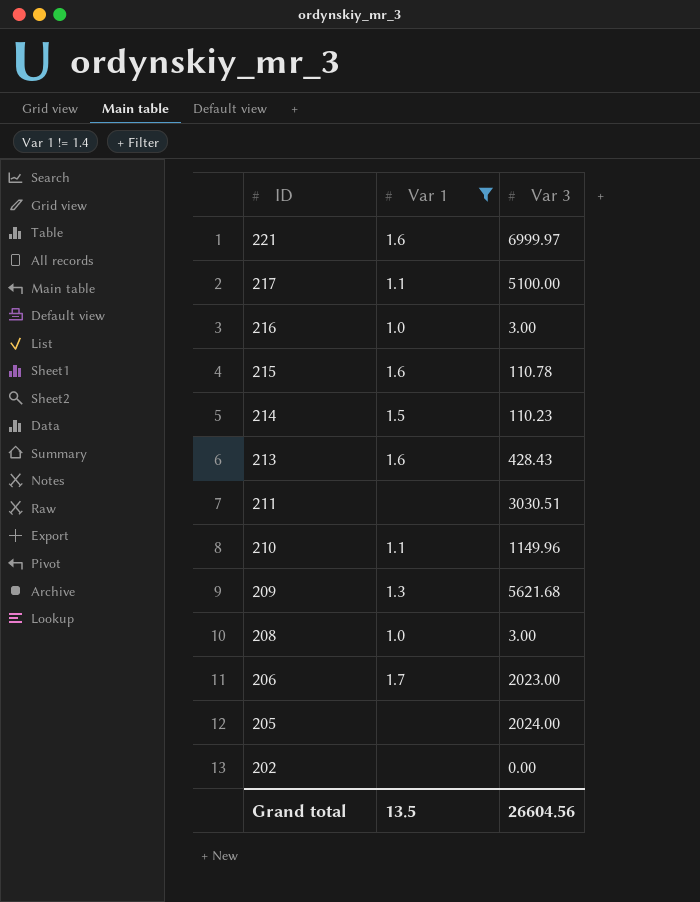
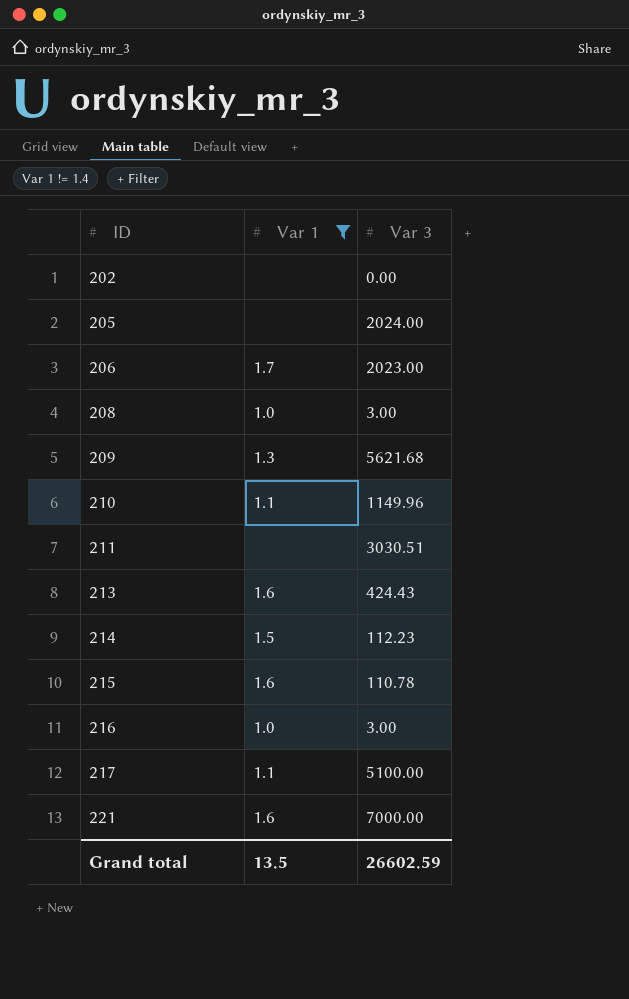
row order: ID descending -> ID ascending
213 | Var 3: 428.43 -> 424.43
214 | Var 3: 110.23 -> 112.23
221 | Var 3: 6999.97 -> 7000.00
Grand total | Var 3: 26604.56 -> 26602.59

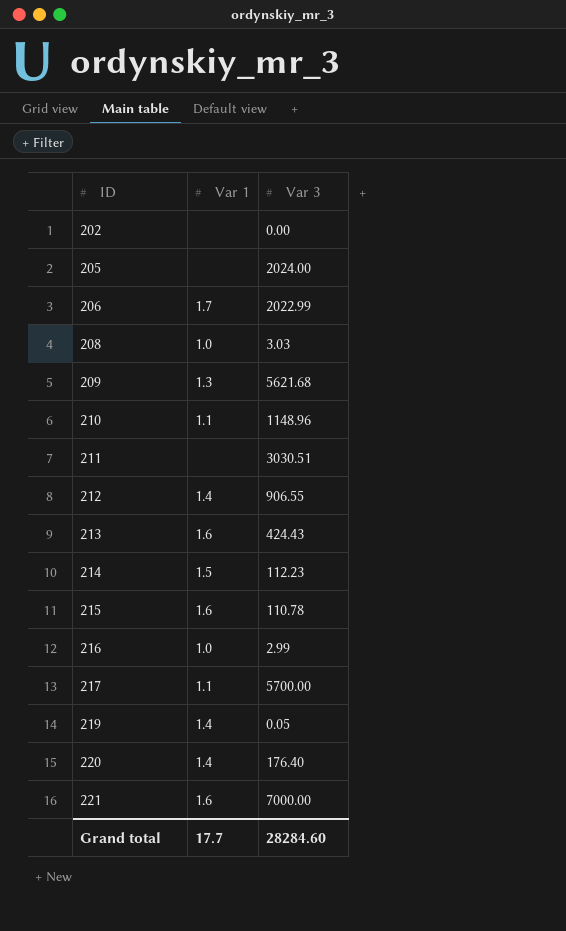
filter: Var 1 != 1.4 -> none
206 | Var 3: 2023.00 -> 2022.99
208 | Var 3: 3.00 -> 3.03
210 | Var 3: 1149.96 -> 1148.96
216 | Var 3: 3.00 -> 2.99
217 | Var 3: 5100.00 -> 5700.00
Grand total | Var 1: 13.5 -> 17.7
Grand total | Var 3: 26602.59 -> 28284.60

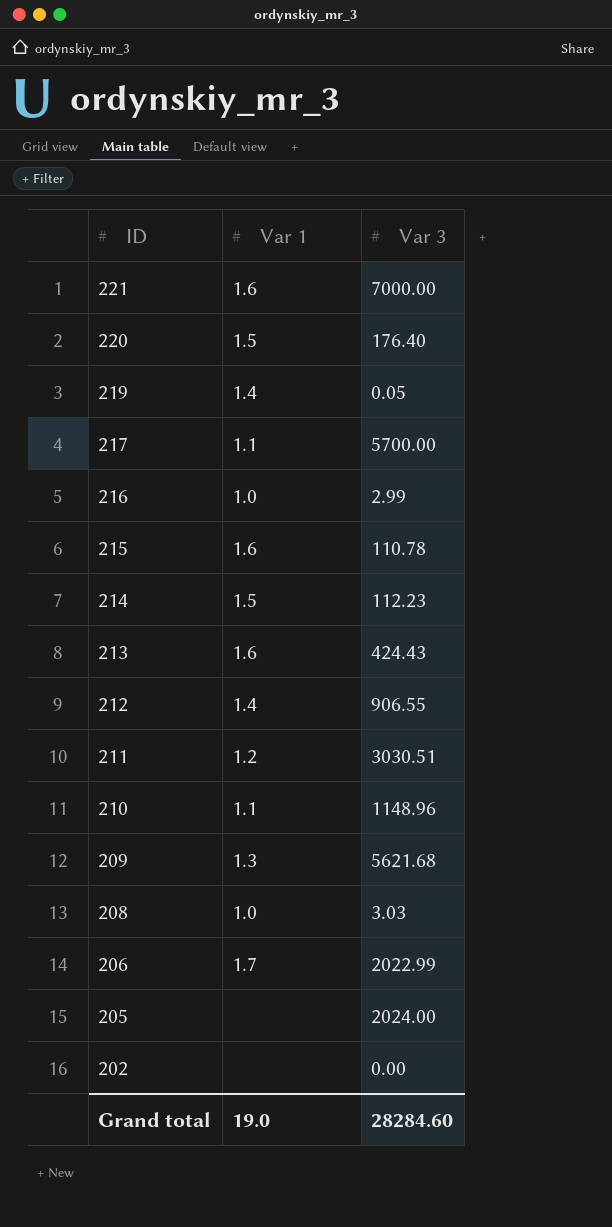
row order: ID ascending -> ID descending
220 | Var 1: 1.4 -> 1.5
211 | Var 1: none -> 1.2
Grand total | Var 1: 17.7 -> 19.0

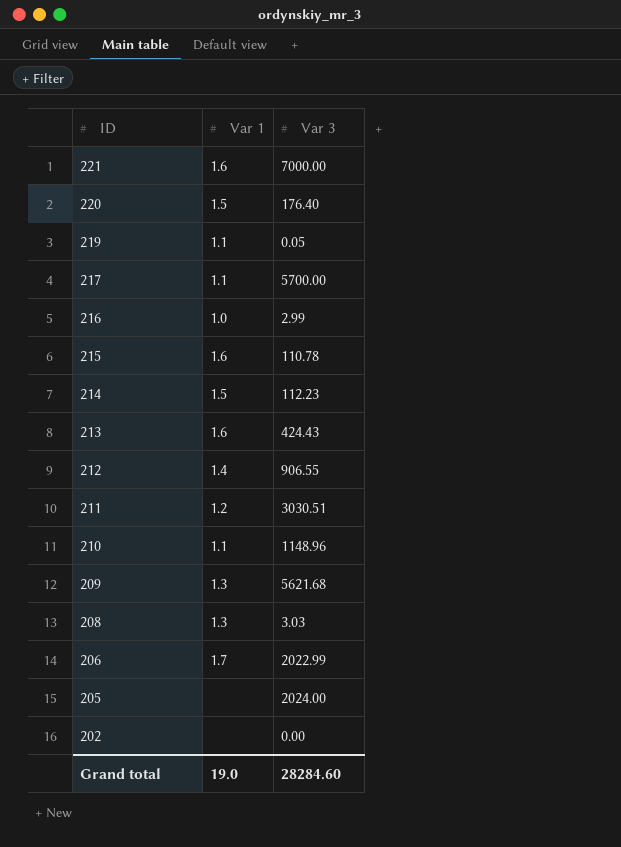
219 | Var 1: 1.4 -> 1.1
208 | Var 1: 1.0 -> 1.3

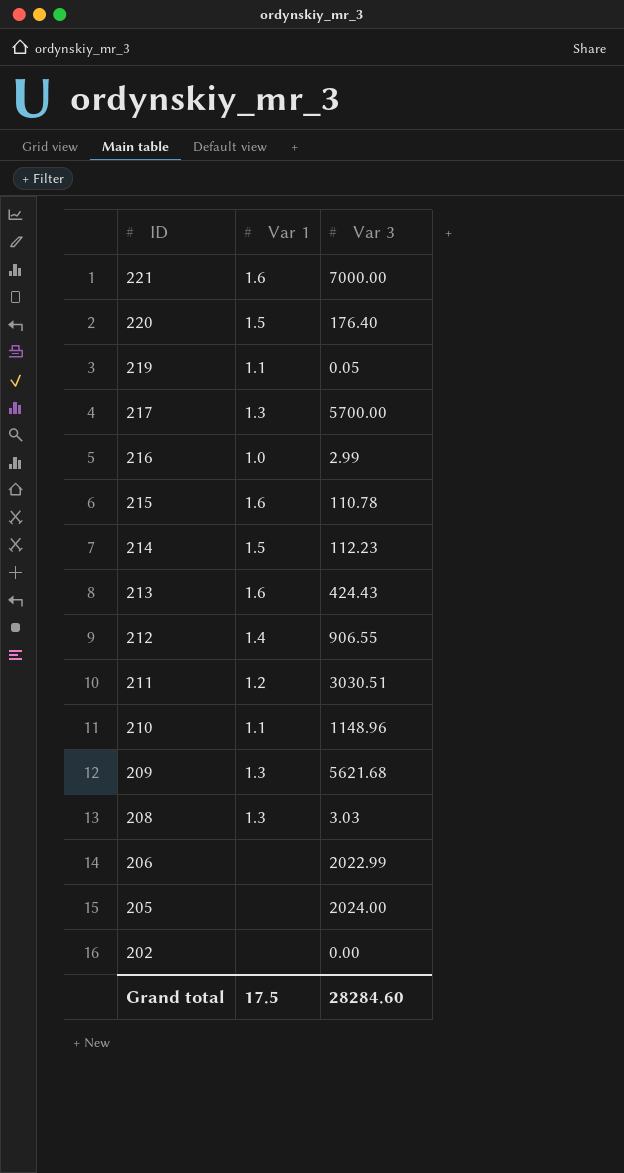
217 | Var 1: 1.1 -> 1.3
206 | Var 1: 1.7 -> none
Grand total | Var 1: 19.0 -> 17.5

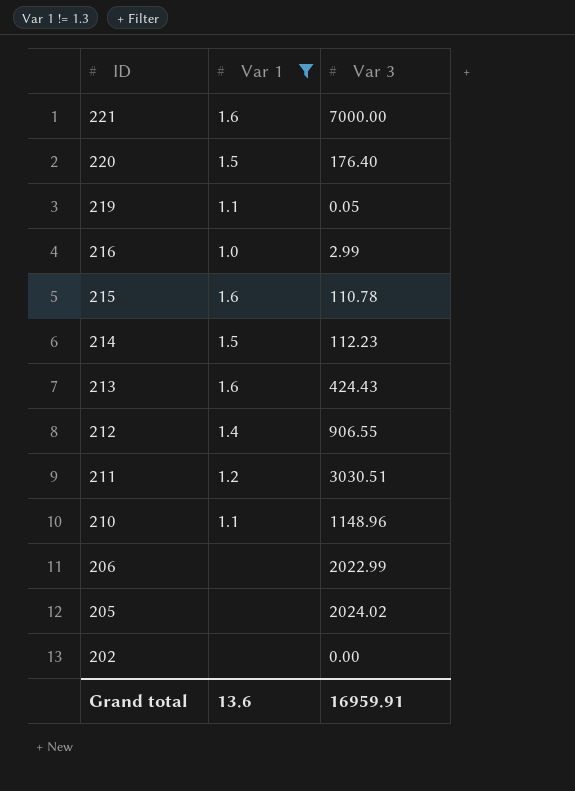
filter: none -> Var 1 != 1.3
205 | Var 3: 2024.00 -> 2024.02
Grand total | Var 1: 17.5 -> 13.6
Grand total | Var 3: 28284.60 -> 16959.91

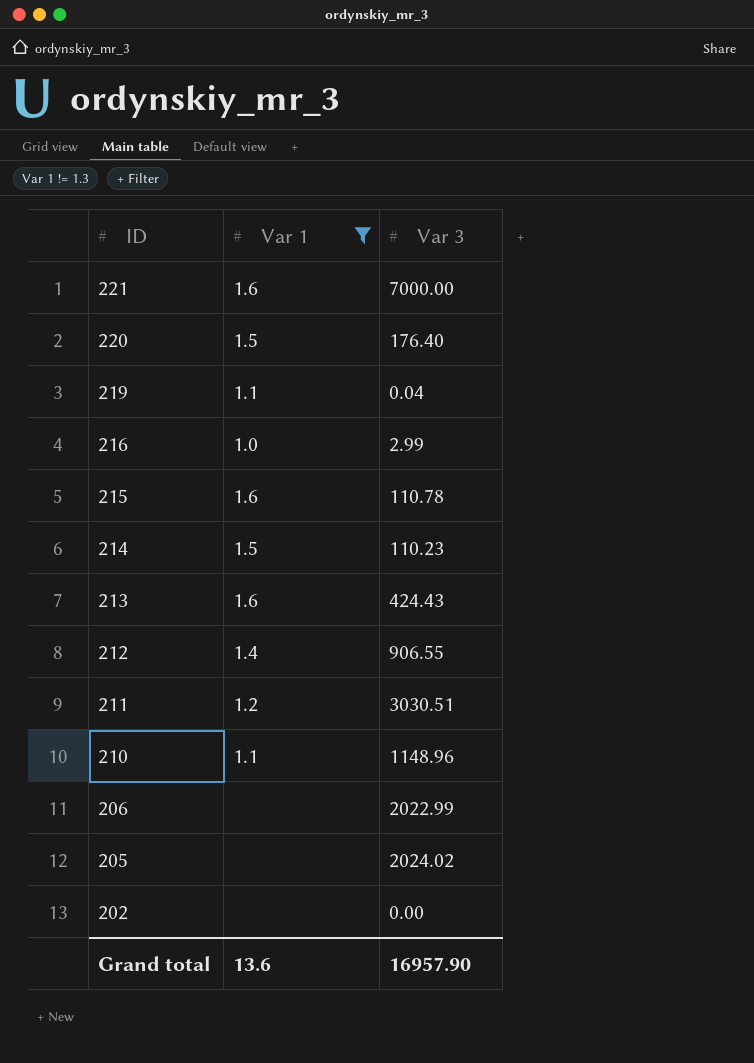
219 | Var 3: 0.05 -> 0.04
214 | Var 3: 112.23 -> 110.23
Grand total | Var 3: 16959.91 -> 16957.90

